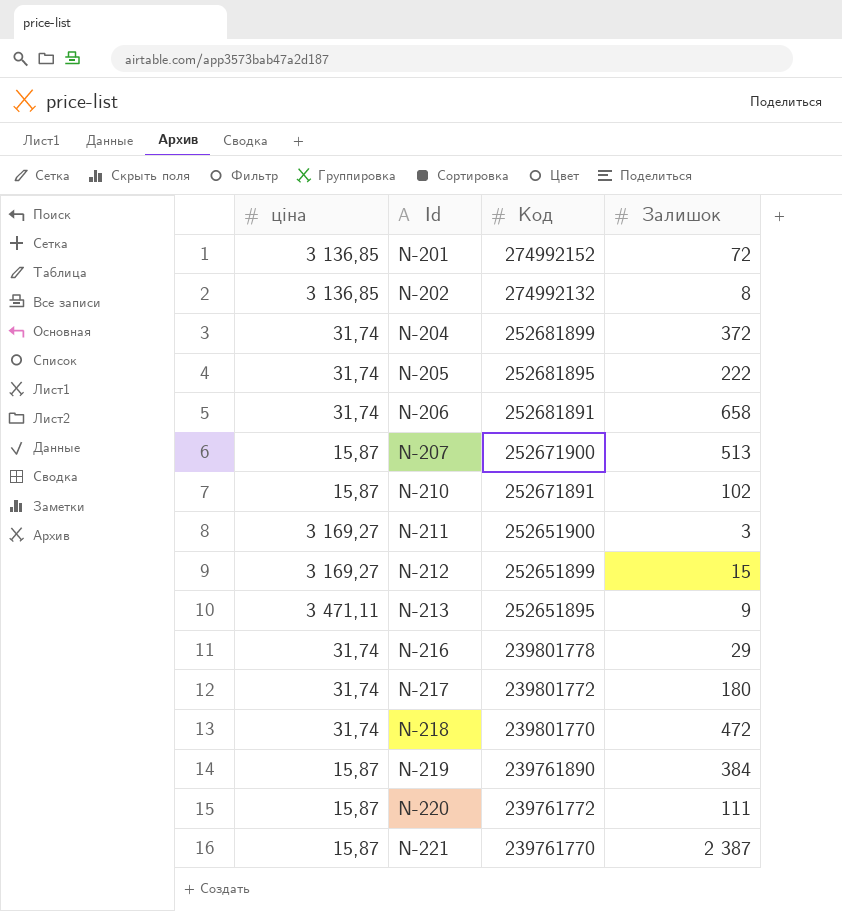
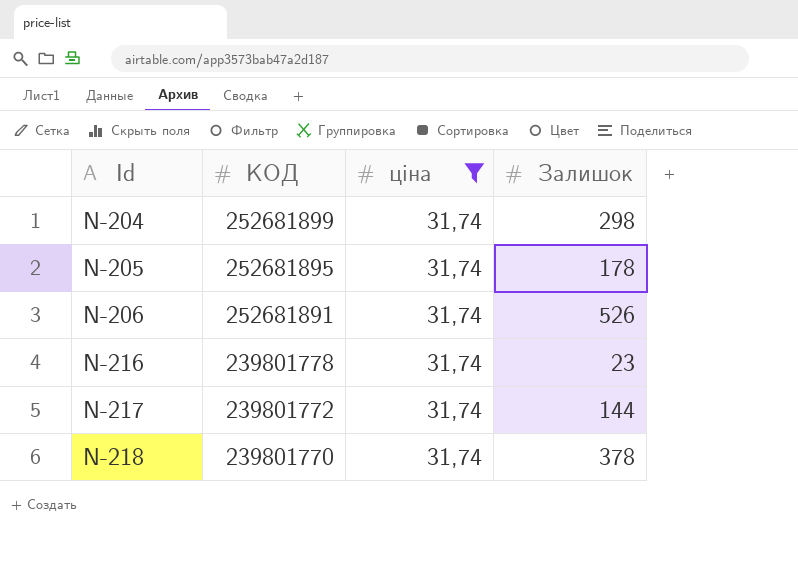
filter: none -> ціна = 31,74
column name: Код -> КОД
column ціна | position: 1 -> 3
N-204 | Залишок: 372 -> 298
N-205 | Залишок: 222 -> 178
N-206 | Залишок: 658 -> 526
N-216 | Залишок: 29 -> 23
N-217 | Залишок: 180 -> 144
N-218 | Залишок: 472 -> 378

